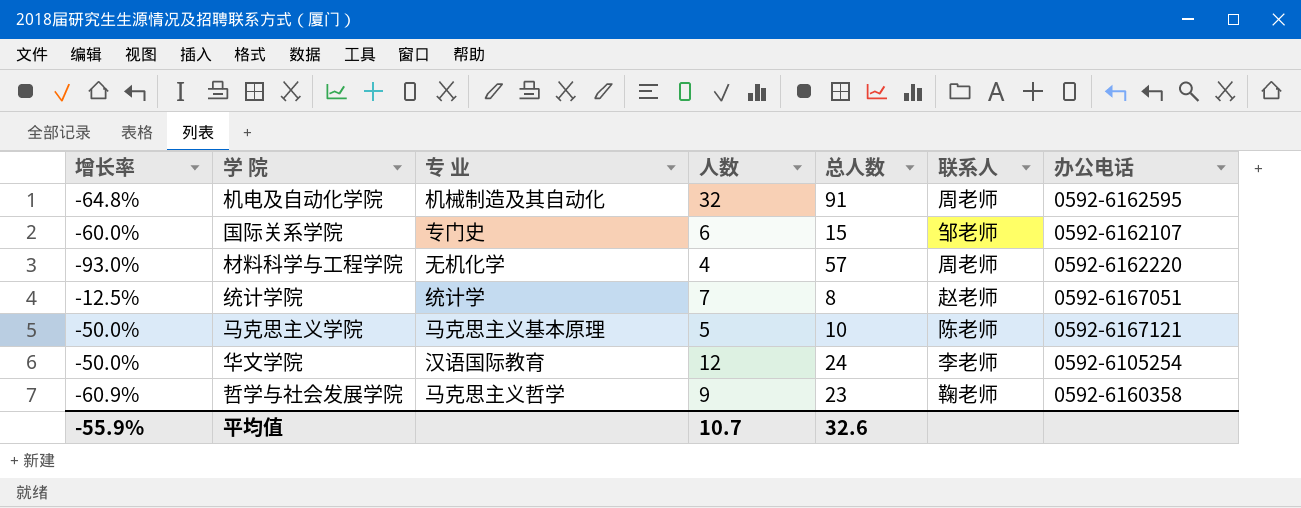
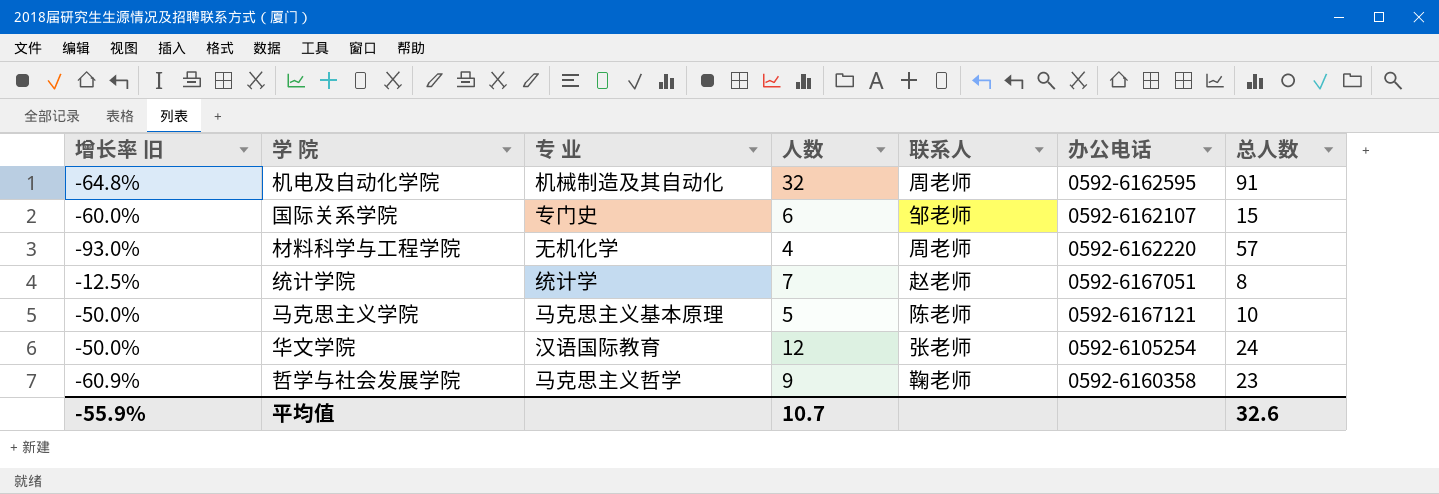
column name: 增长率 -> 增长率 旧
column 总人数 | position: 5 -> 7
华文学院 | 联系人: 李老师 -> 张老师

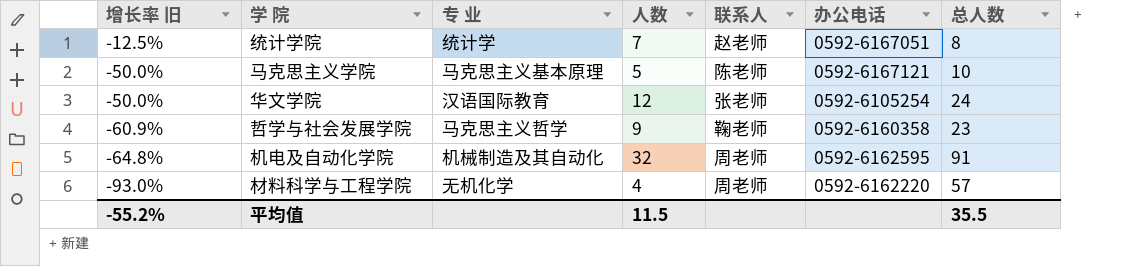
row order: none -> 增长率 旧 descending
row 国际关系学院: -60.0% | 专门史 | 6 | 邹老师 | 0592-6162107 | 15 -> none
平均值 | 增长率 旧: -55.9% -> -55.2%
平均值 | 人数: 10.7 -> 11.5
平均值 | 总人数: 32.6 -> 35.5

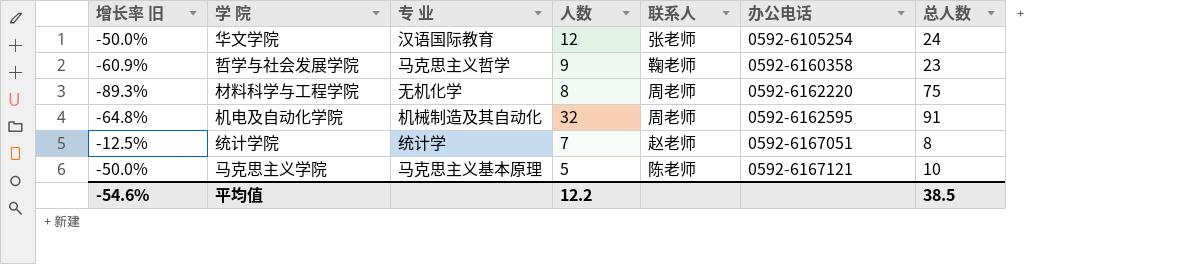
row order: 增长率 旧 descending -> 办公电话 ascending
材料科学与工程学院 | 增长率 旧: -93.0% -> -89.3%
材料科学与工程学院 | 人数: 4 -> 8
材料科学与工程学院 | 总人数: 57 -> 75
平均值 | 增长率 旧: -55.2% -> -54.6%
平均值 | 人数: 11.5 -> 12.2
平均值 | 总人数: 35.5 -> 38.5

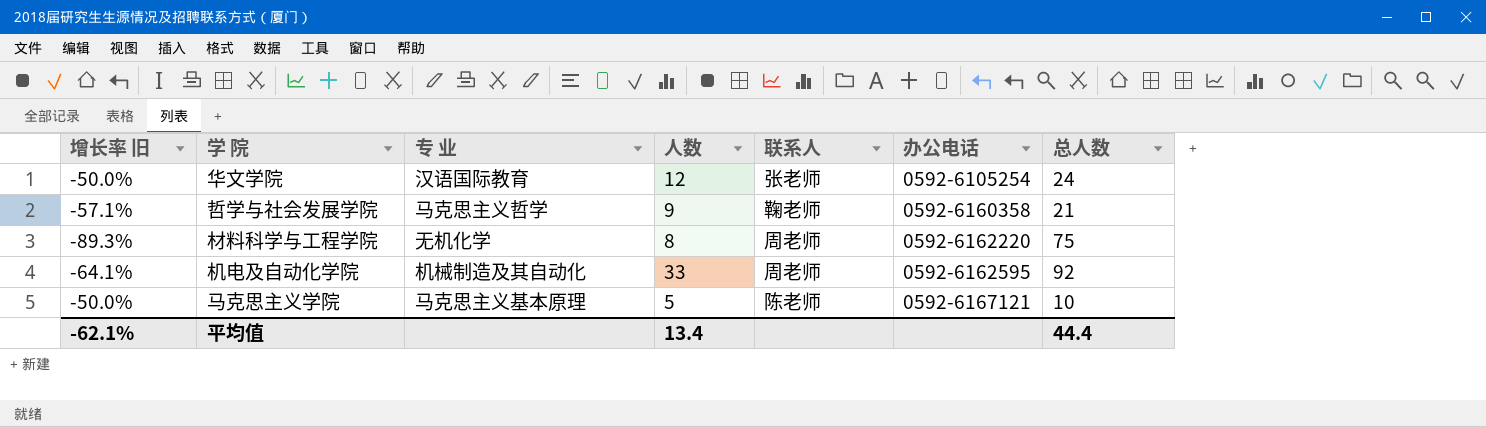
row 统计学院: -12.5% | 统计学 | 7 | 赵老师 | 0592-6167051 | 8 -> none
哲学与社会发展学院 | 增长率 旧: -60.9% -> -57.1%
哲学与社会发展学院 | 总人数: 23 -> 21
机电及自动化学院 | 增长率 旧: -64.8% -> -64.1%
机电及自动化学院 | 人数: 32 -> 33
机电及自动化学院 | 总人数: 91 -> 92
平均值 | 增长率 旧: -54.6% -> -62.1%
平均值 | 人数: 12.2 -> 13.4
平均值 | 总人数: 38.5 -> 44.4

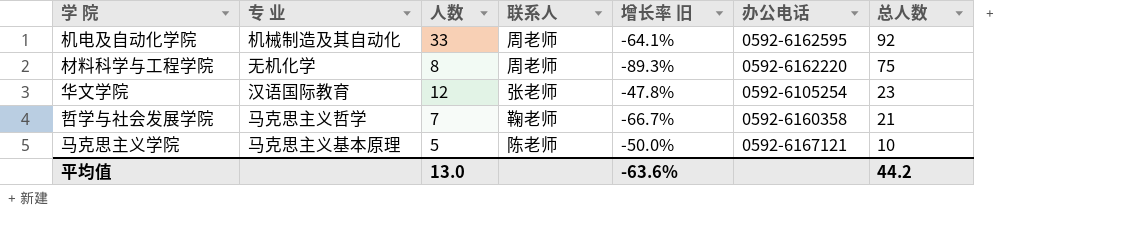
row order: 办公电话 ascending -> 总人数 descending
column 增长率 旧 | position: 1 -> 5
华文学院 | 增长率 旧: -50.0% -> -47.8%
华文学院 | 总人数: 24 -> 23
哲学与社会发展学院 | 人数: 9 -> 7
哲学与社会发展学院 | 增长率 旧: -57.1% -> -66.7%
平均值 | 人数: 13.4 -> 13.0
平均值 | 增长率 旧: -62.1% -> -63.6%
平均值 | 总人数: 44.4 -> 44.2

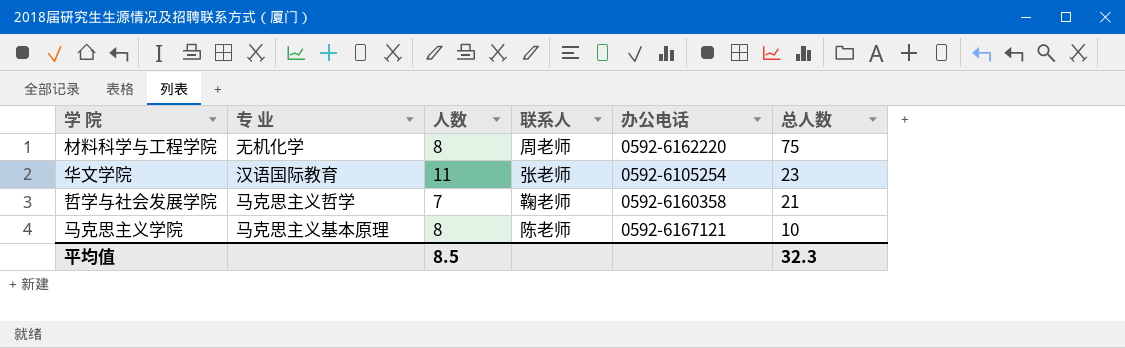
column 增长率 旧 | formula: ([人数] - [总人数]) / [总人数] -> none
row 机电及自动化学院: 机械制造及其自动化 | 33 | 周老师 | -64.1% | 0592-6162595 | 92 -> none
华文学院 | 人数: 12 -> 11
马克思主义学院 | 人数: 5 -> 8
平均值 | 人数: 13.0 -> 8.5
平均值 | 总人数: 44.2 -> 32.3

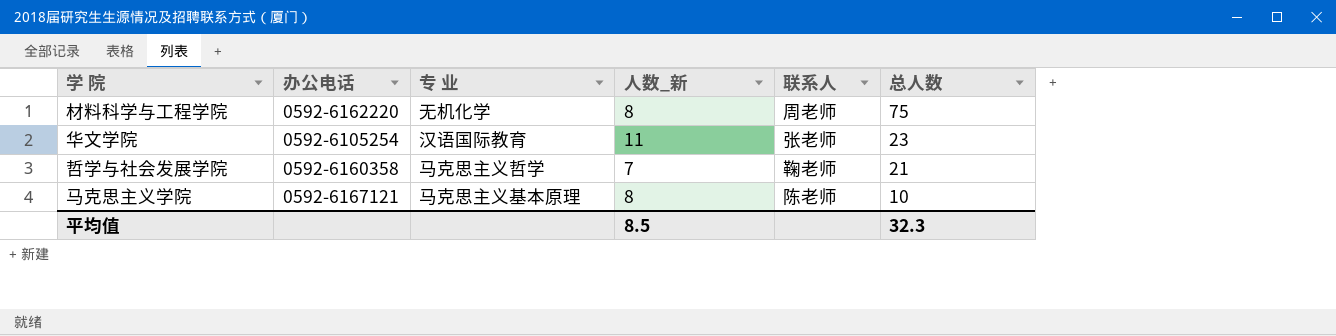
column 办公电话 | position: 5 -> 2
column name: 人数 -> 人数_新

